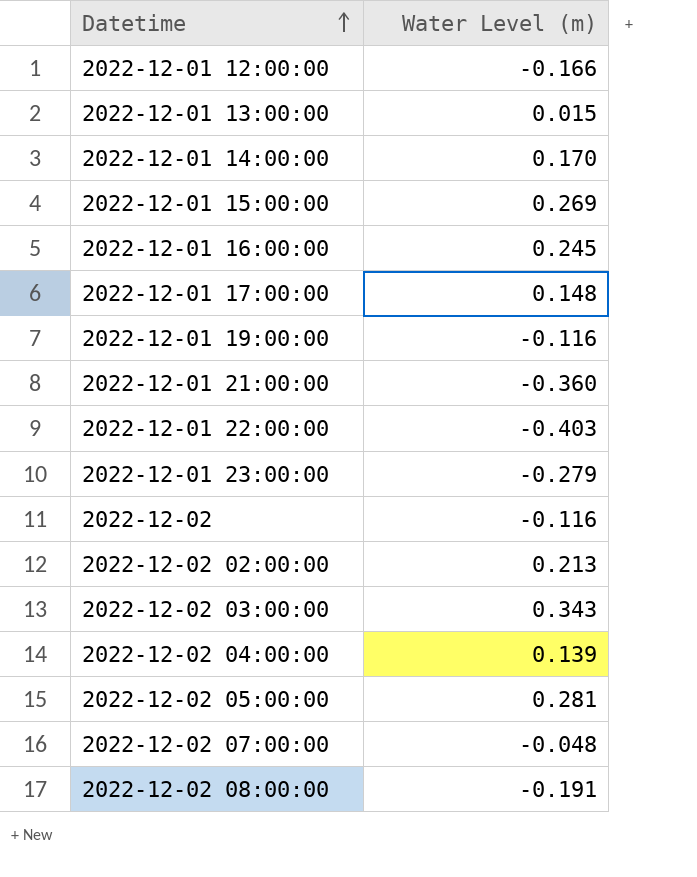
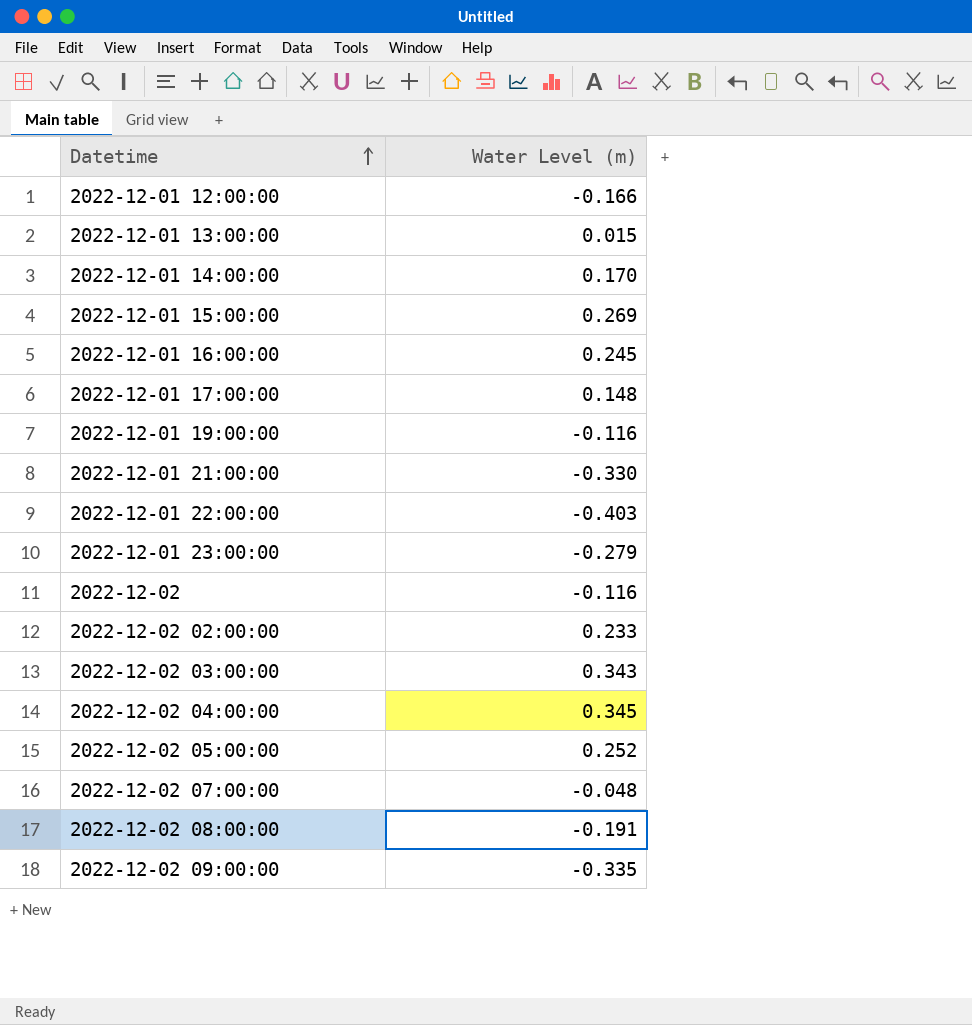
2022-12-01 21:00:00 | Water Level (m): -0.360 -> -0.330
2022-12-02 02:00:00 | Water Level (m): 0.213 -> 0.233
2022-12-02 04:00:00 | Water Level (m): 0.139 -> 0.345
2022-12-02 05:00:00 | Water Level (m): 0.281 -> 0.252
row 2022-12-02 09:00:00: none -> -0.335

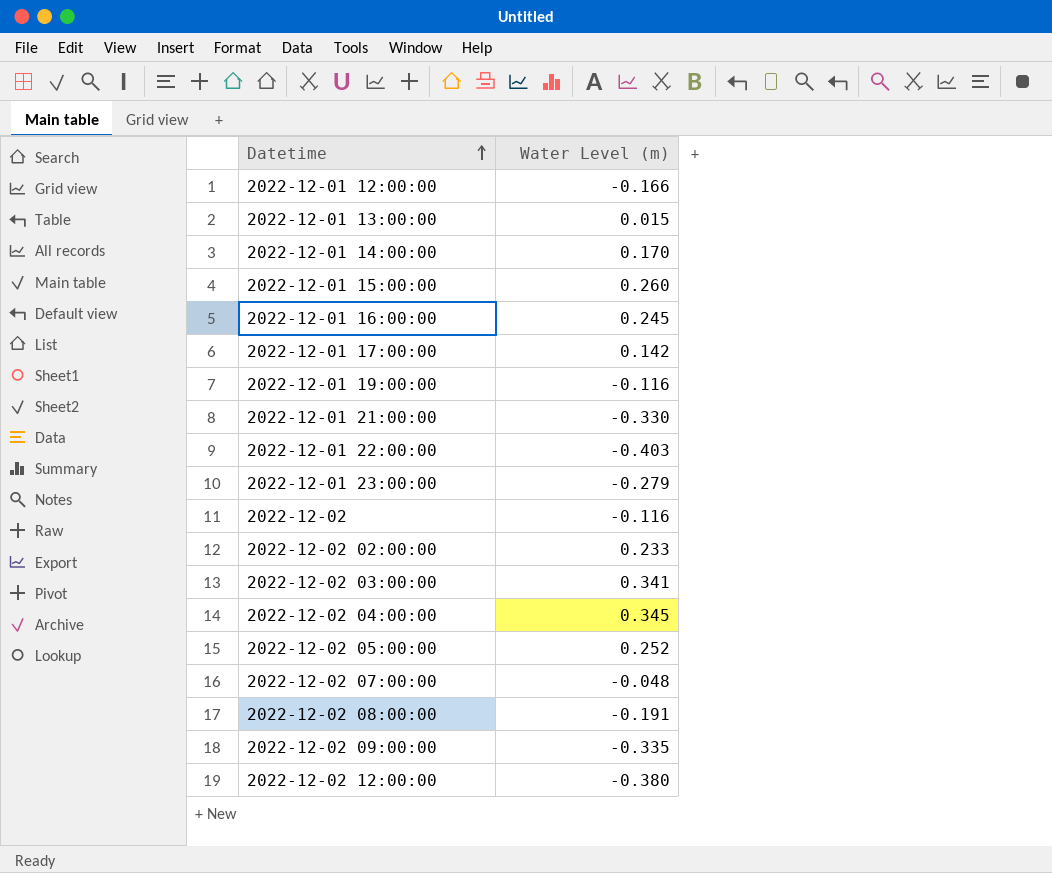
2022-12-01 15:00:00 | Water Level (m): 0.269 -> 0.260
2022-12-01 17:00:00 | Water Level (m): 0.148 -> 0.142
2022-12-02 03:00:00 | Water Level (m): 0.343 -> 0.341
row 2022-12-02 12:00:00: none -> -0.380

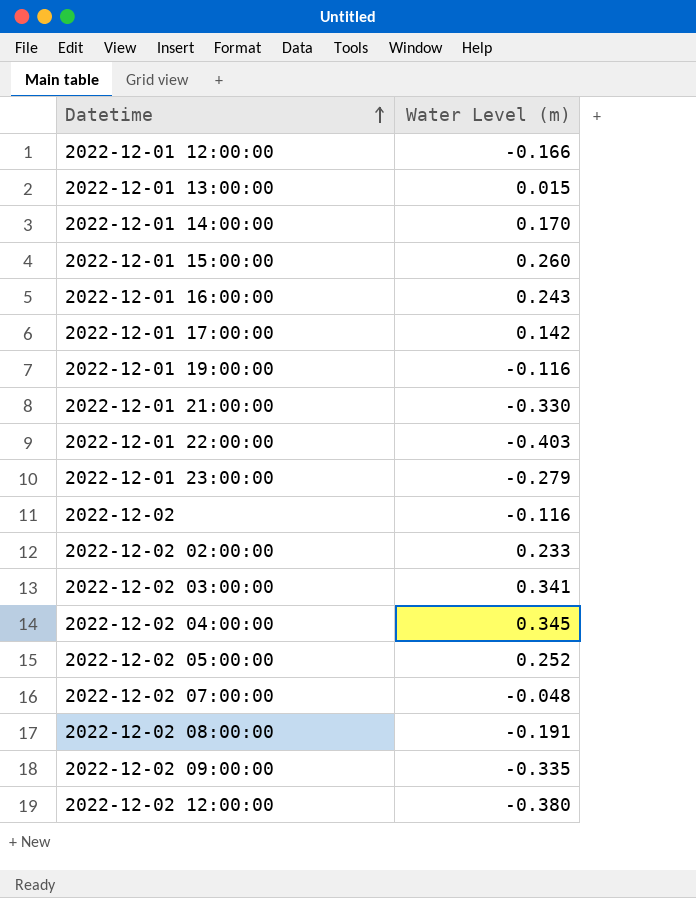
2022-12-01 16:00:00 | Water Level (m): 0.245 -> 0.243

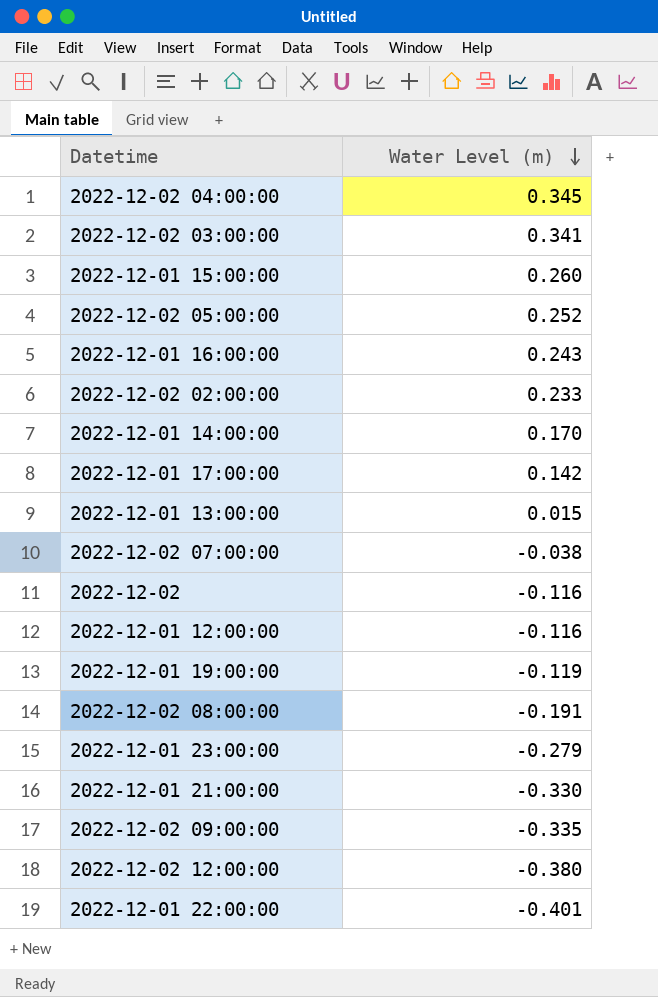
row order: Datetime ascending -> Water Level (m) descending
2022-12-02 07:00:00 | Water Level (m): -0.048 -> -0.038
2022-12-01 12:00:00 | Water Level (m): -0.166 -> -0.116
2022-12-01 19:00:00 | Water Level (m): -0.116 -> -0.119
2022-12-01 22:00:00 | Water Level (m): -0.403 -> -0.401

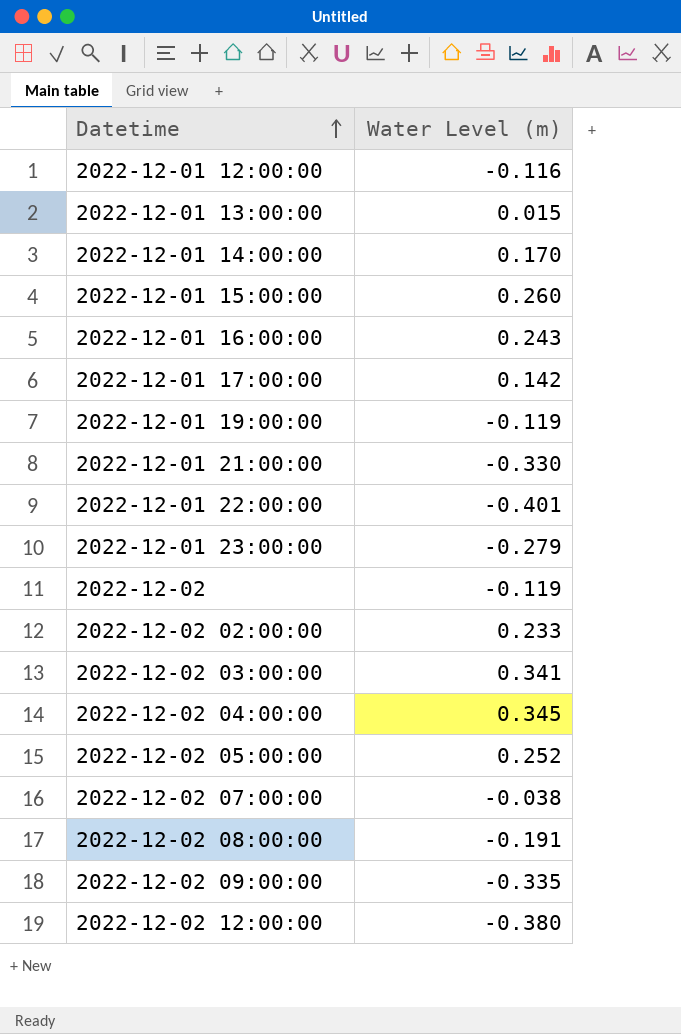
row order: Water Level (m) descending -> Datetime ascending
2022-12-02 | Water Level (m): -0.116 -> -0.119

